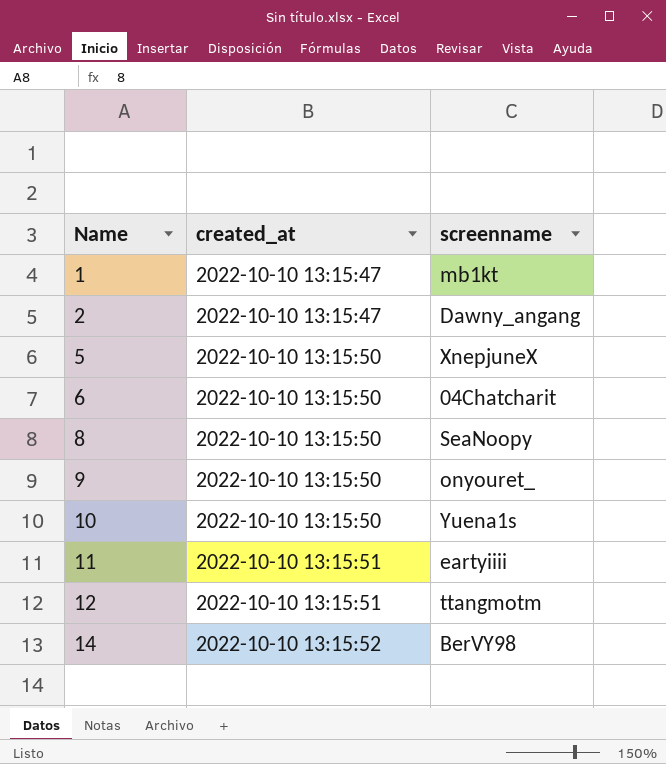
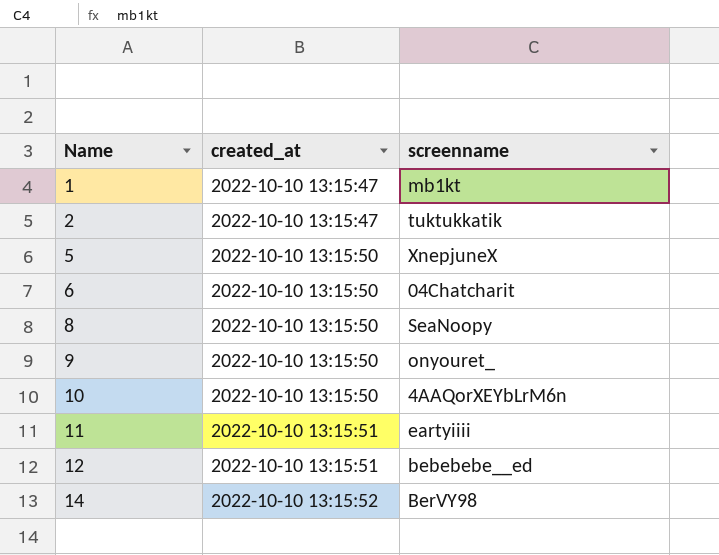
2 | screenname: Dawny_angang -> tuktukkatik
10 | screenname: Yuena1s -> 4AAQorXEYbLrM6n
12 | screenname: ttangmotm -> bebebebe__ed

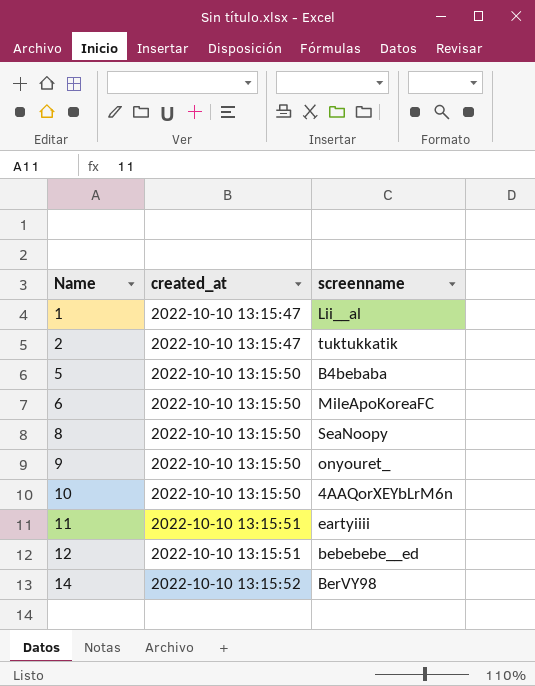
1 | screenname: mb1kt -> Lii__al
5 | screenname: XnepjuneX -> B4bebaba
6 | screenname: 04Chatcharit -> MileApoKoreaFC

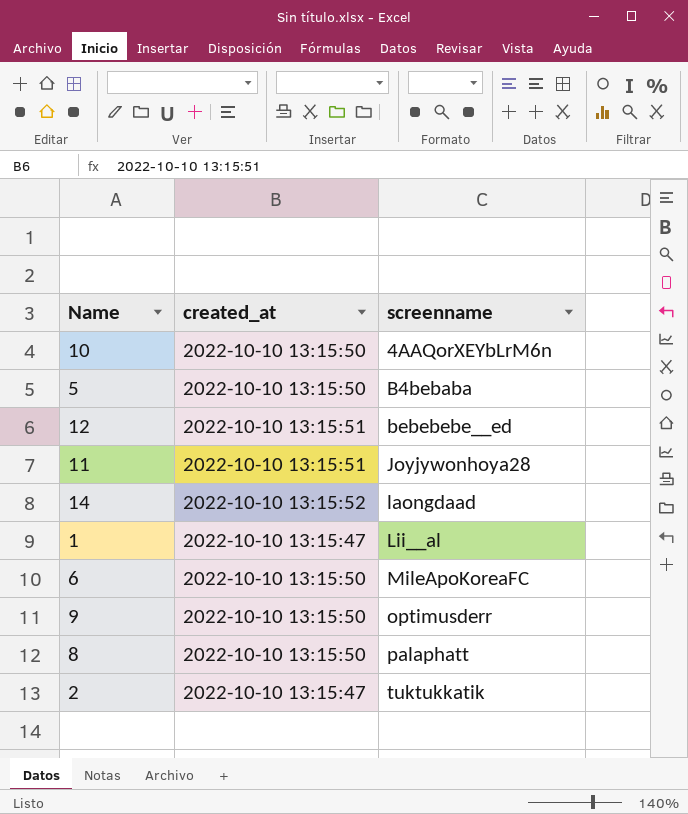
row order: Name ascending -> screenname ascending
11 | screenname: eartyiiii -> Joyjywonhoya28
14 | screenname: BerVY98 -> laongdaad
9 | screenname: onyouret_ -> optimusderr
8 | screenname: SeaNoopy -> palaphatt

